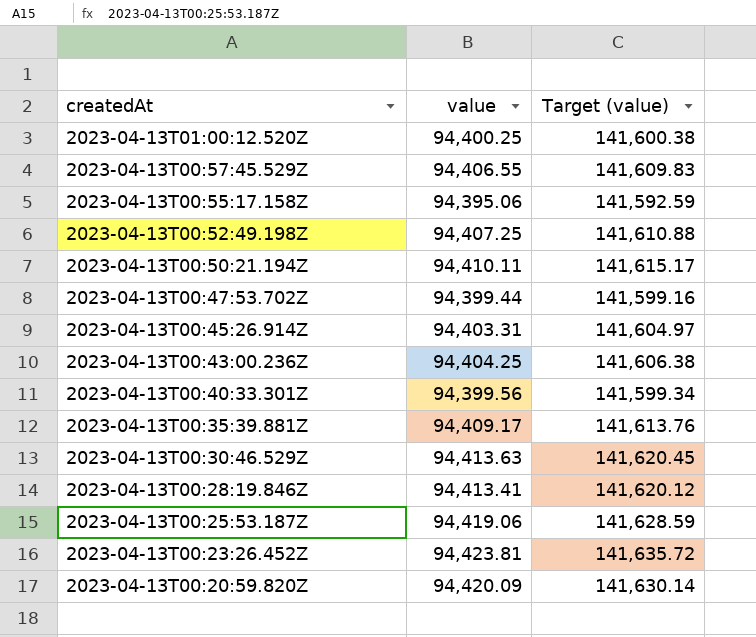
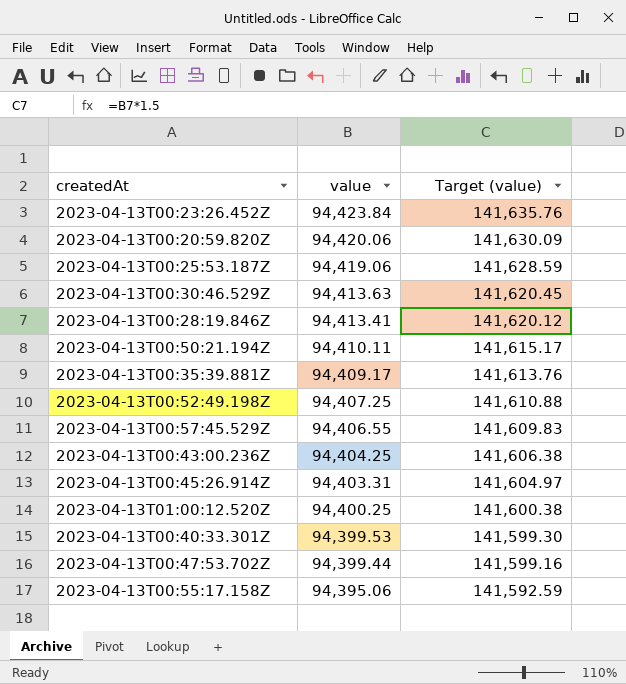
row order: createdAt descending -> value descending
2023-04-13T00:23:26.452Z | value: 94,423.81 -> 94,423.84
2023-04-13T00:23:26.452Z | Target (value): 141,635.72 -> 141,635.76
2023-04-13T00:20:59.820Z | value: 94,420.09 -> 94,420.06
2023-04-13T00:20:59.820Z | Target (value): 141,630.14 -> 141,630.09
2023-04-13T00:40:33.301Z | value: 94,399.56 -> 94,399.53
2023-04-13T00:40:33.301Z | Target (value): 141,599.34 -> 141,599.30

